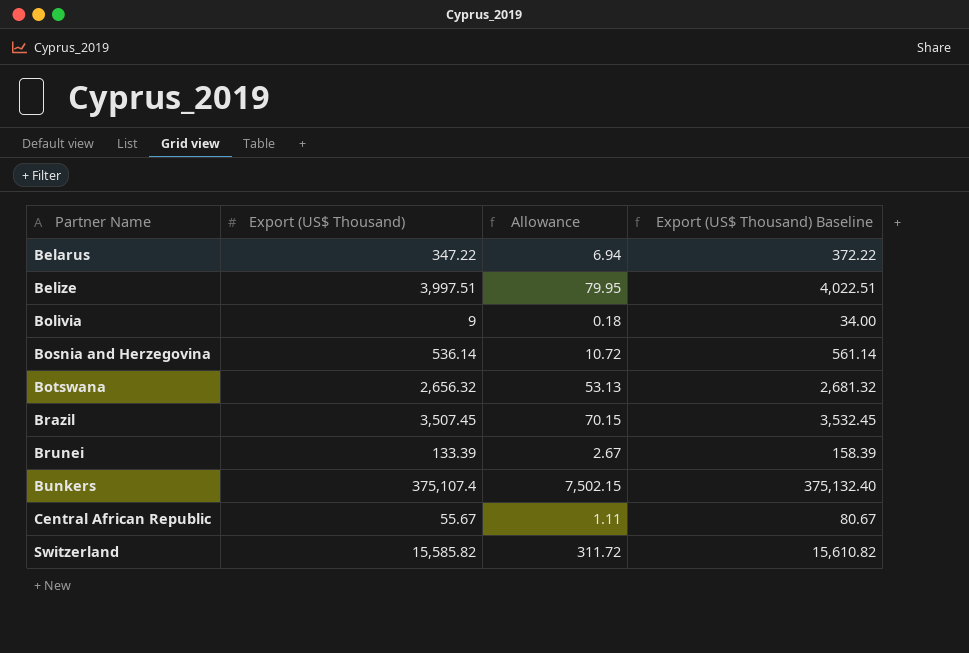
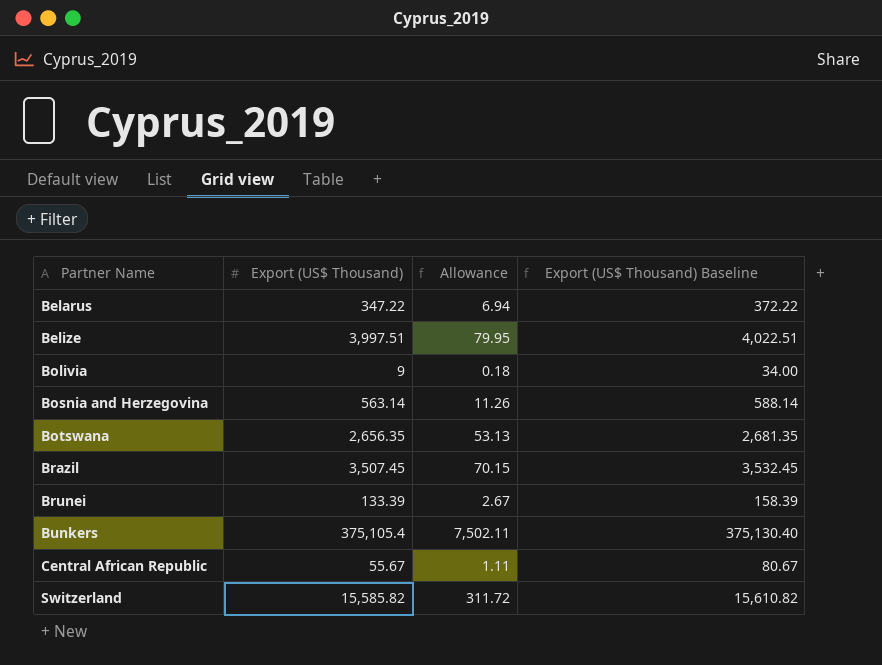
Bosnia and Herzegovina | Export (US$ Thousand): 536.14 -> 563.14
Bosnia and Herzegovina | Allowance: 10.72 -> 11.26
Bosnia and Herzegovina | Export (US$ Thousand) Baseline: 561.14 -> 588.14
Botswana | Export (US$ Thousand): 2,656.32 -> 2,656.35
Botswana | Export (US$ Thousand) Baseline: 2,681.32 -> 2,681.35
Bunkers | Export (US$ Thousand): 375,107.4 -> 375,105.4
Bunkers | Allowance: 7,502.15 -> 7,502.11
Bunkers | Export (US$ Thousand) Baseline: 375,132.40 -> 375,130.40

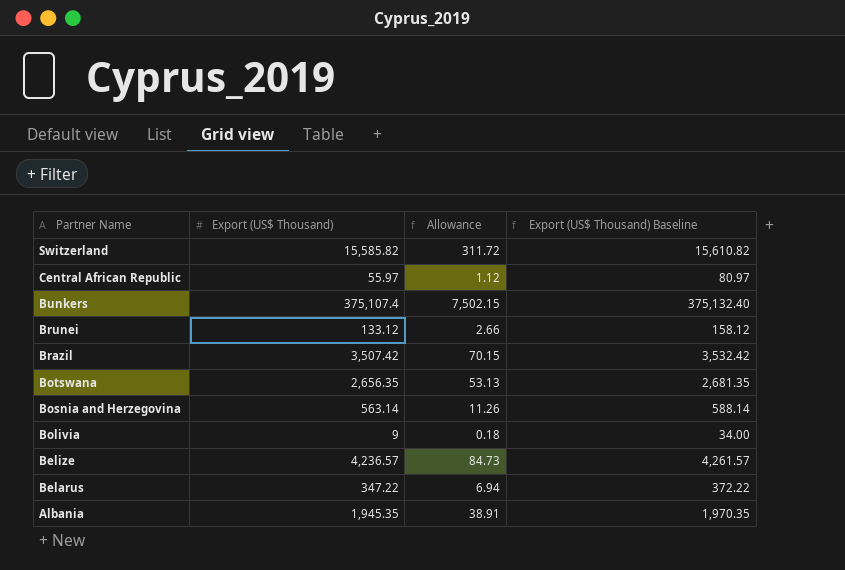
row order: Partner Name ascending -> Partner Name descending
Central African Republic | Export (US$ Thousand): 55.67 -> 55.97
Central African Republic | Allowance: 1.11 -> 1.12
Central African Republic | Export (US$ Thousand) Baseline: 80.67 -> 80.97
Bunkers | Export (US$ Thousand): 375,105.4 -> 375,107.4
Bunkers | Allowance: 7,502.11 -> 7,502.15
Bunkers | Export (US$ Thousand) Baseline: 375,130.40 -> 375,132.40
Brunei | Export (US$ Thousand): 133.39 -> 133.12
Brunei | Allowance: 2.67 -> 2.66
Brunei | Export (US$ Thousand) Baseline: 158.39 -> 158.12
Brazil | Export (US$ Thousand): 3,507.45 -> 3,507.42
Brazil | Export (US$ Thousand) Baseline: 3,532.45 -> 3,532.42
Belize | Export (US$ Thousand): 3,997.51 -> 4,236.57
Belize | Allowance: 79.95 -> 84.73
Belize | Export (US$ Thousand) Baseline: 4,022.51 -> 4,261.57
row Albania: none -> 1,945.35 | 38.91 | 1,970.35

